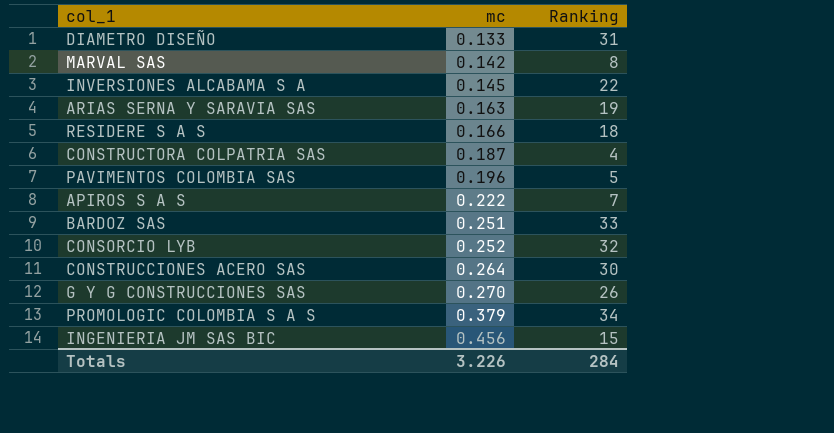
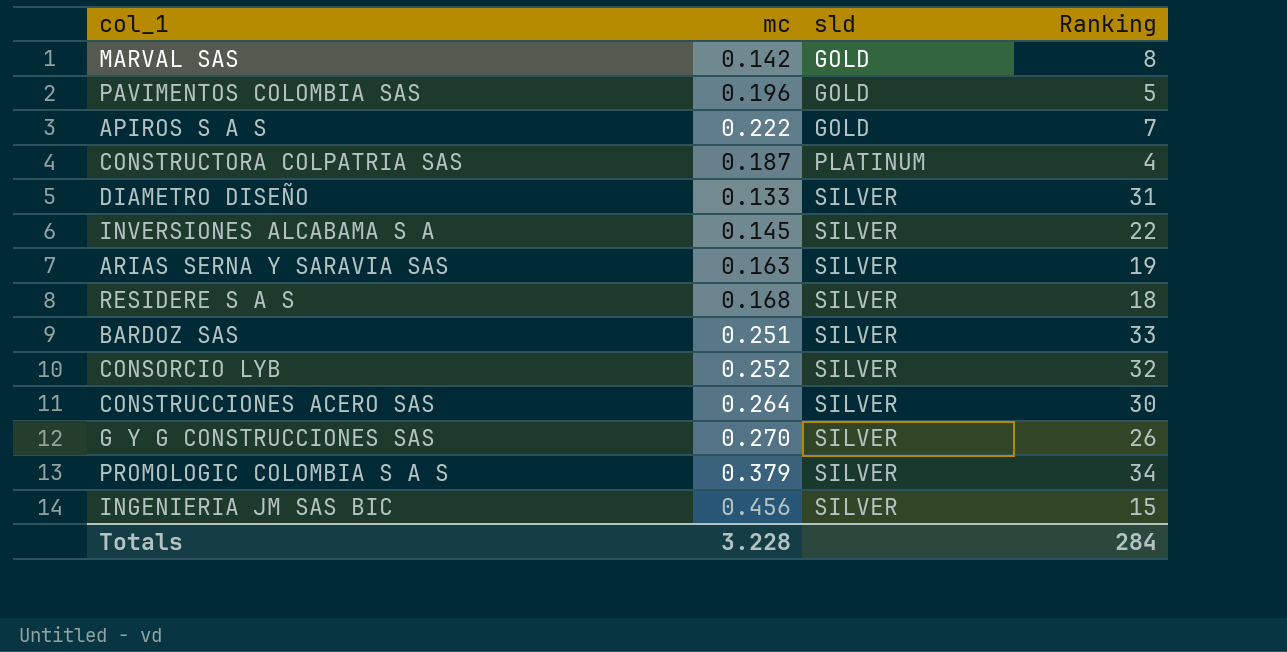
row order: mc ascending -> sld ascending
column sld | position: none -> 3
RESIDERE S A S | mc: 0.166 -> 0.168
Totals | mc: 3.226 -> 3.228

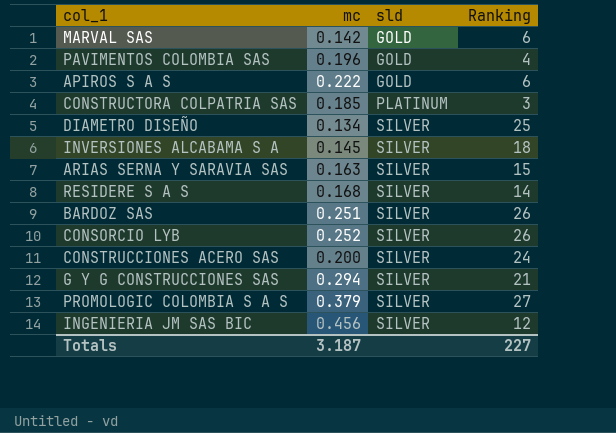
MARVAL SAS | Ranking: 8 -> 6
PAVIMENTOS COLOMBIA SAS | Ranking: 5 -> 4
APIROS S A S | Ranking: 7 -> 6
CONSTRUCTORA COLPATRIA SAS | mc: 0.187 -> 0.185
CONSTRUCTORA COLPATRIA SAS | Ranking: 4 -> 3
DIAMETRO DISEÑO | mc: 0.133 -> 0.134
DIAMETRO DISEÑO | Ranking: 31 -> 25
INVERSIONES ALCABAMA S A | Ranking: 22 -> 18
ARIAS SERNA Y SARAVIA SAS | Ranking: 19 -> 15
RESIDERE S A S | Ranking: 18 -> 14
BARDOZ SAS | Ranking: 33 -> 26
CONSORCIO LYB | Ranking: 32 -> 26
CONSTRUCCIONES ACERO SAS | mc: 0.264 -> 0.200
CONSTRUCCIONES ACERO SAS | Ranking: 30 -> 24
G Y G CONSTRUCCIONES SAS | mc: 0.270 -> 0.294
G Y G CONSTRUCCIONES SAS | Ranking: 26 -> 21
PROMOLOGIC COLOMBIA S A S | Ranking: 34 -> 27
INGENIERIA JM SAS BIC | Ranking: 15 -> 12
Totals | mc: 3.228 -> 3.187
Totals | Ranking: 284 -> 227

